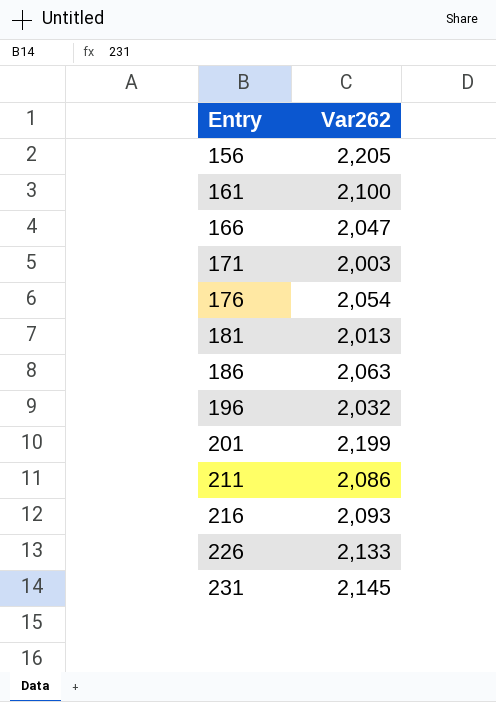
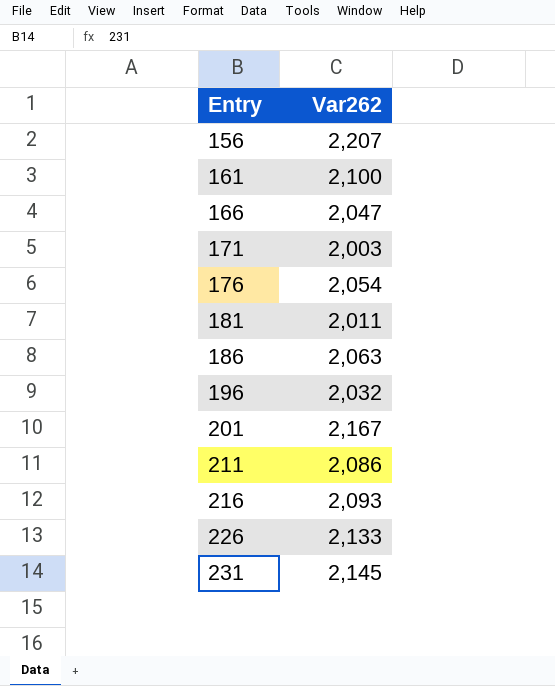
156 | Var262: 2,205 -> 2,207
181 | Var262: 2,013 -> 2,011
201 | Var262: 2,199 -> 2,167

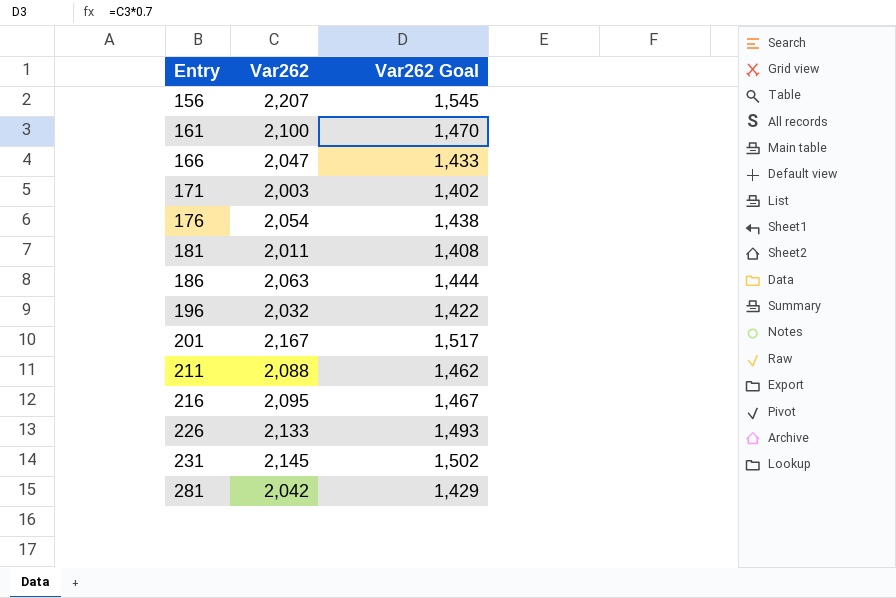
column Var262 Goal | formula: none -> [Var262] * 0.7
211 | Var262: 2,086 -> 2,088
216 | Var262: 2,093 -> 2,095
row 281: none -> 2,042 | 1,429

